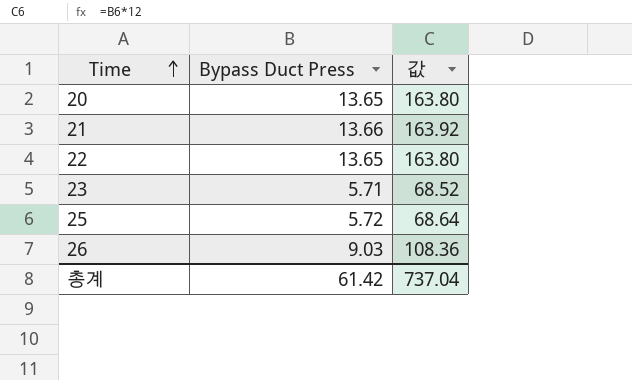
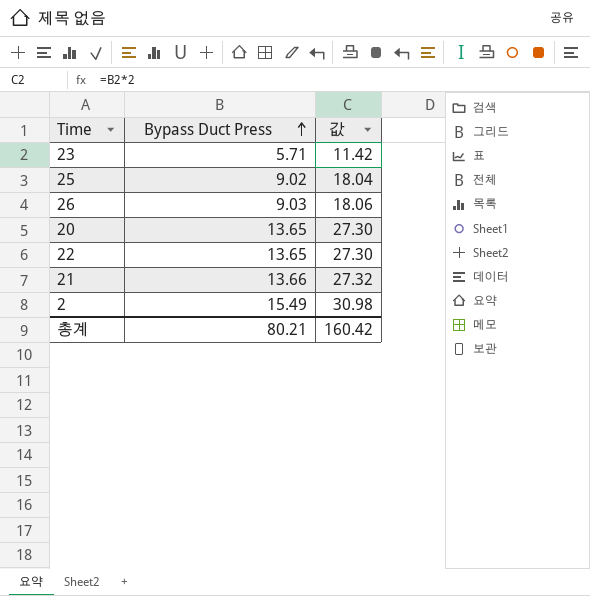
row order: Time ascending -> Bypass Duct Press ascending
column 값 | formula: [Bypass Duct Press] * 12 -> [Bypass Duct Press] * 2
25 | Bypass Duct Press: 5.72 -> 9.02
row 2: none -> 15.49 | 30.98
총계 | Bypass Duct Press: 61.42 -> 80.21
총계 | 값: 737.04 -> 160.42

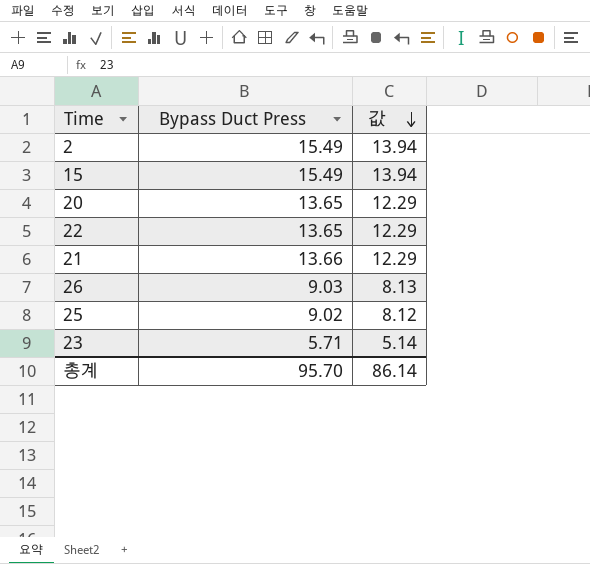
row order: Bypass Duct Press ascending -> 값 descending
column 값 | formula: [Bypass Duct Press] * 2 -> [Bypass Duct Press] * 0.9
row 15: none -> 15.49 | 13.94
총계 | Bypass Duct Press: 80.21 -> 95.70
총계 | 값: 160.42 -> 86.14

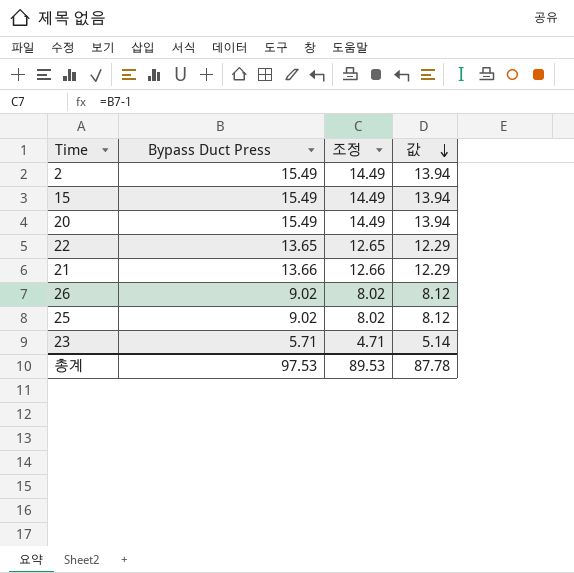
column 조정 | formula: none -> [Bypass Duct Press] - 1
20 | Bypass Duct Press: 13.65 -> 15.49
20 | 값: 12.29 -> 13.94
26 | Bypass Duct Press: 9.03 -> 9.02
26 | 값: 8.13 -> 8.12
총계 | Bypass Duct Press: 95.70 -> 97.53
총계 | 값: 86.14 -> 87.78

